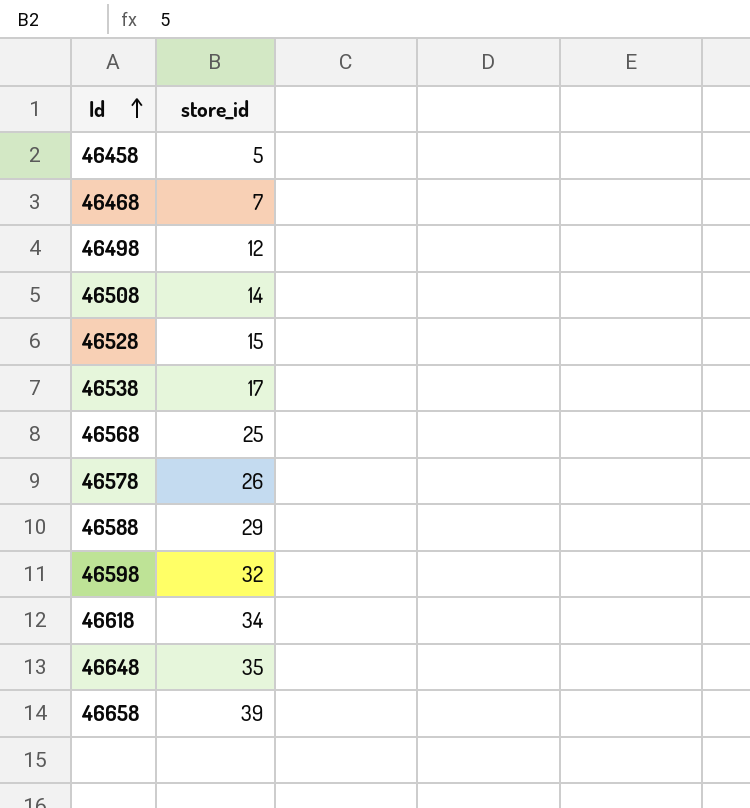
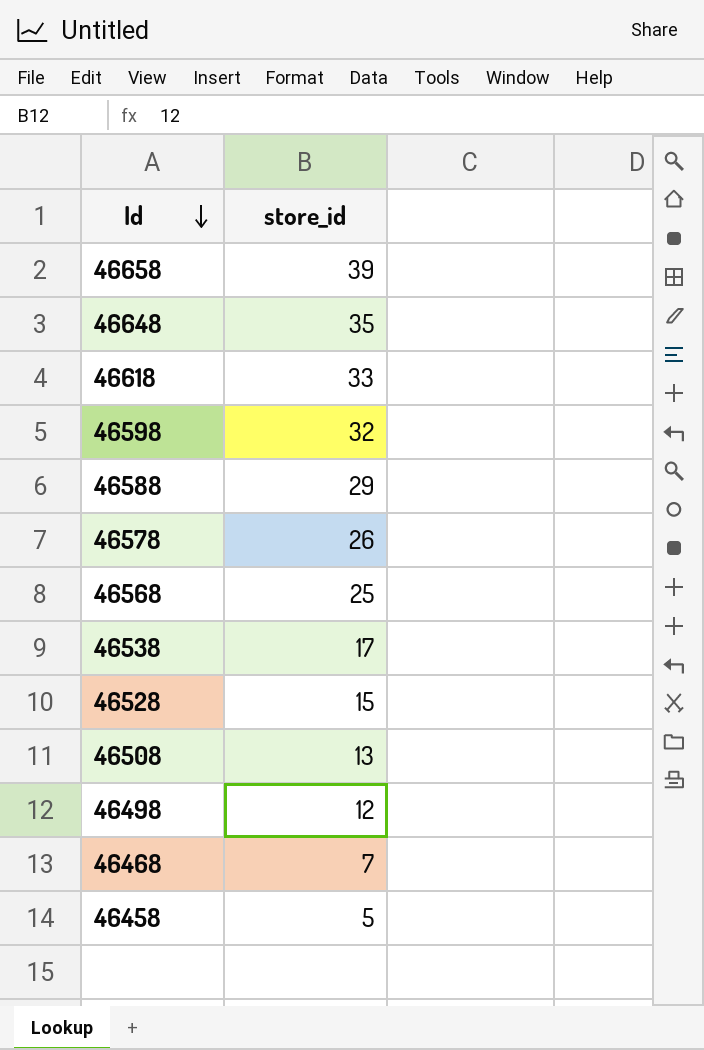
row order: Id ascending -> Id descending
46618 | store_id: 34 -> 33
46508 | store_id: 14 -> 13

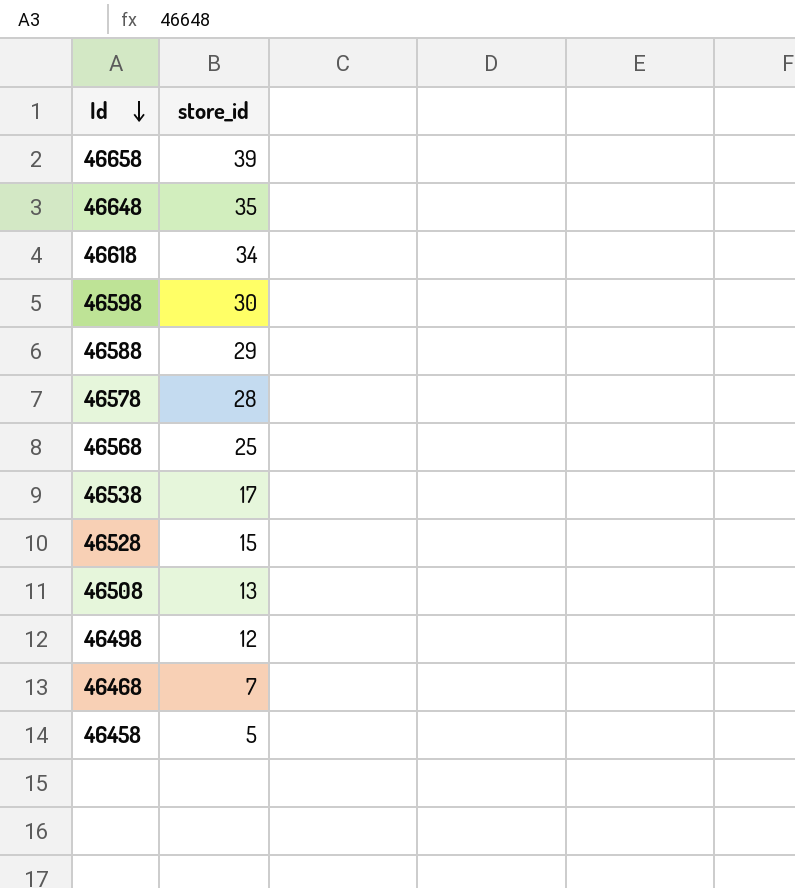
46618 | store_id: 33 -> 34
46598 | store_id: 32 -> 30
46578 | store_id: 26 -> 28

